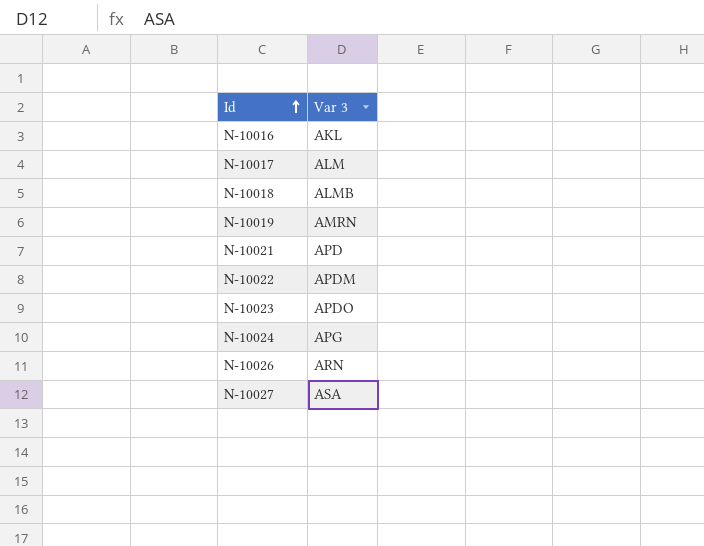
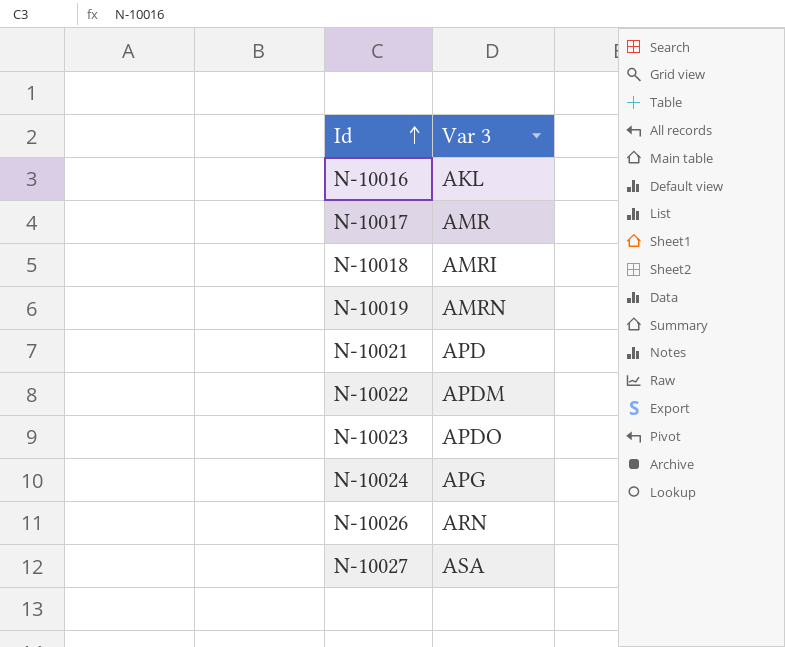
N-10017 | Var 3: ALM -> AMR
N-10018 | Var 3: ALMB -> AMRI

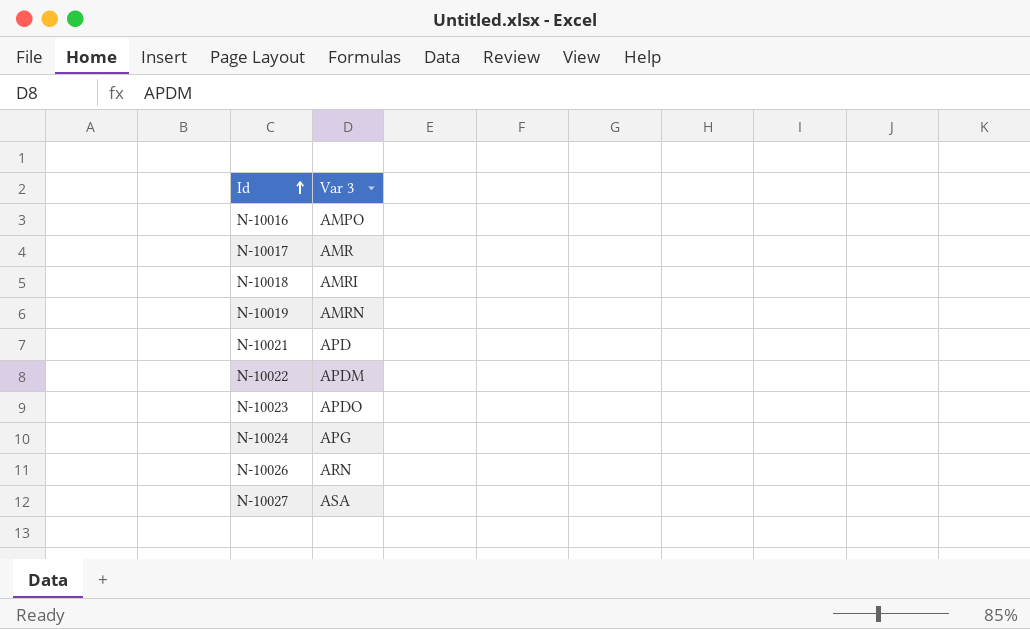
N-10016 | Var 3: AKL -> AMPO

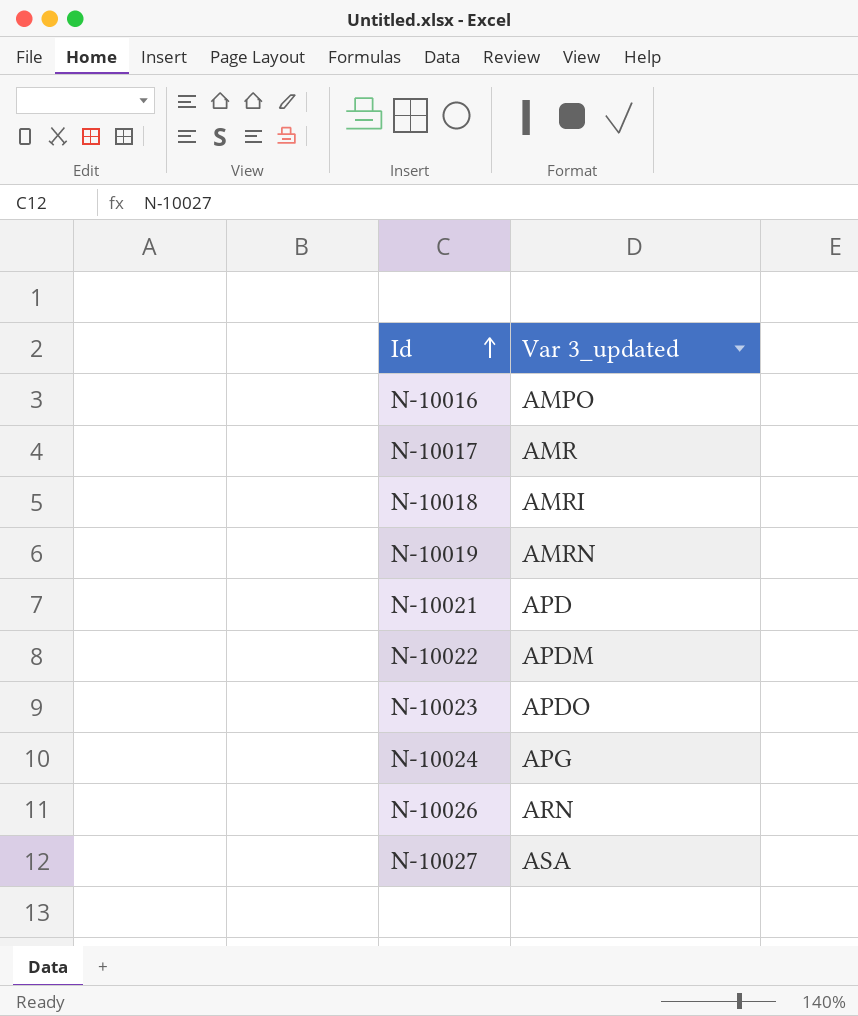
column name: Var 3 -> Var 3_updated

